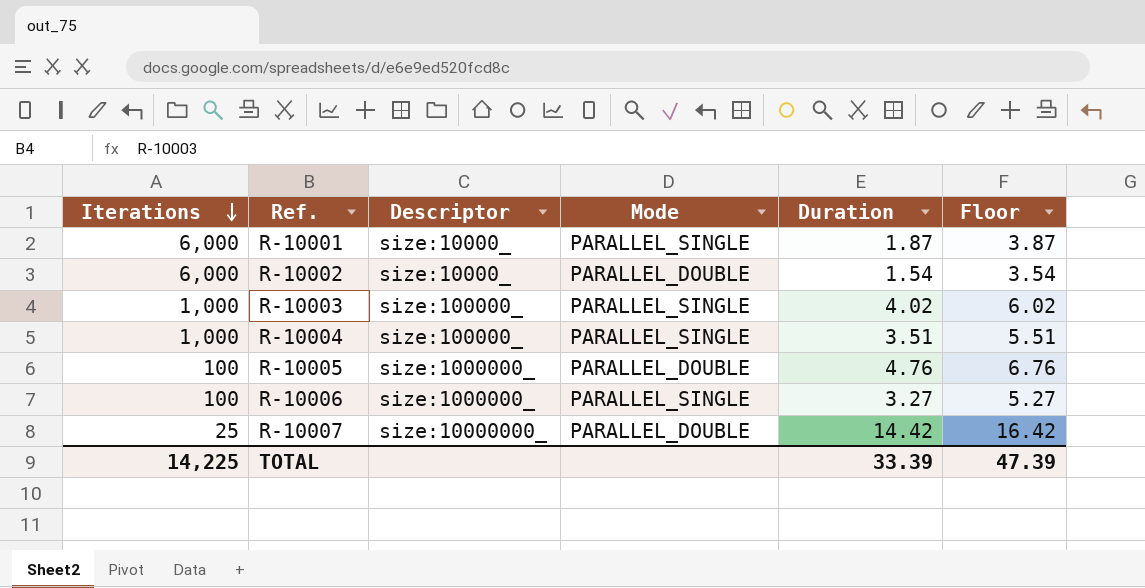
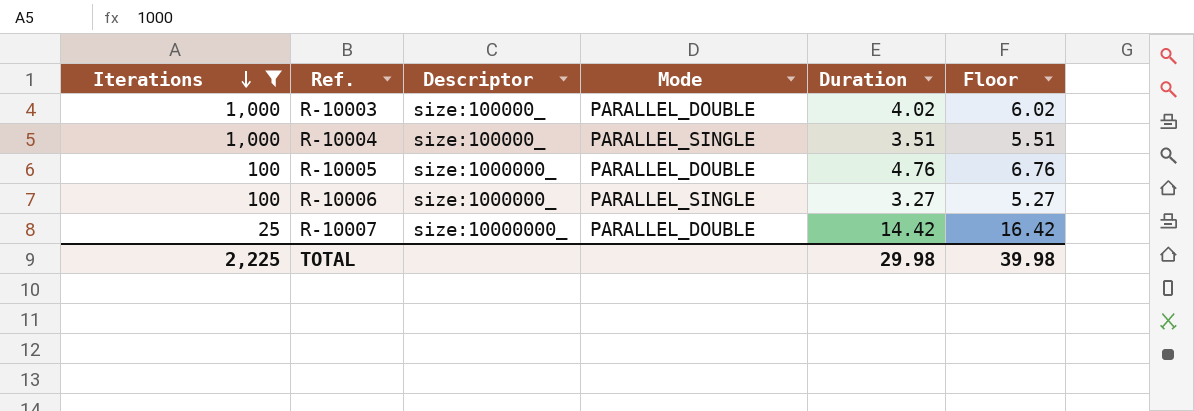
filter: none -> Iterations != 6,000
R-10003 | Mode: PARALLEL_SINGLE -> PARALLEL_DOUBLE
TOTAL | Iterations: 14,225 -> 2,225
TOTAL | Duration: 33.39 -> 29.98
TOTAL | Floor: 47.39 -> 39.98

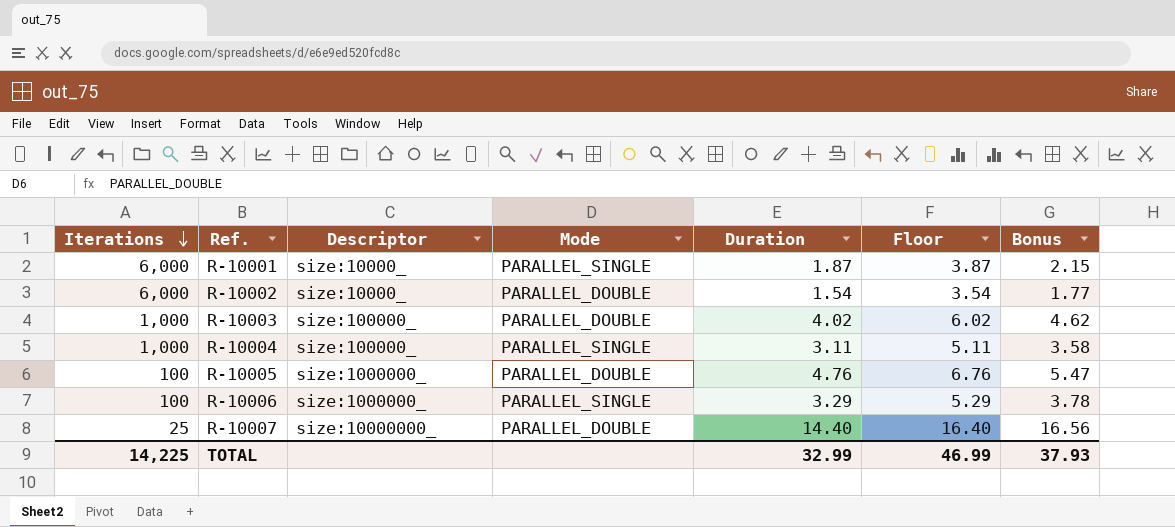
filter: Iterations != 6,000 -> none
column Bonus | formula: none -> [Duration] * 1.15
R-10004 | Duration: 3.51 -> 3.11
R-10004 | Floor: 5.51 -> 5.11
R-10006 | Duration: 3.27 -> 3.29
R-10006 | Floor: 5.27 -> 5.29
R-10007 | Duration: 14.42 -> 14.40
R-10007 | Floor: 16.42 -> 16.40
TOTAL | Iterations: 2,225 -> 14,225
TOTAL | Duration: 29.98 -> 32.99
TOTAL | Floor: 39.98 -> 46.99

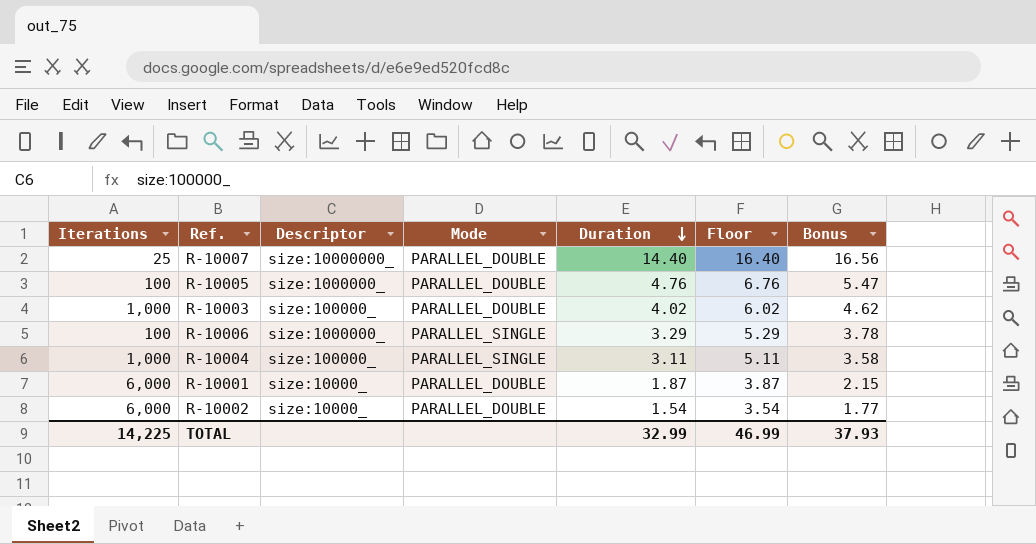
row order: Iterations descending -> Duration descending
R-10001 | Mode: PARALLEL_SINGLE -> PARALLEL_DOUBLE

